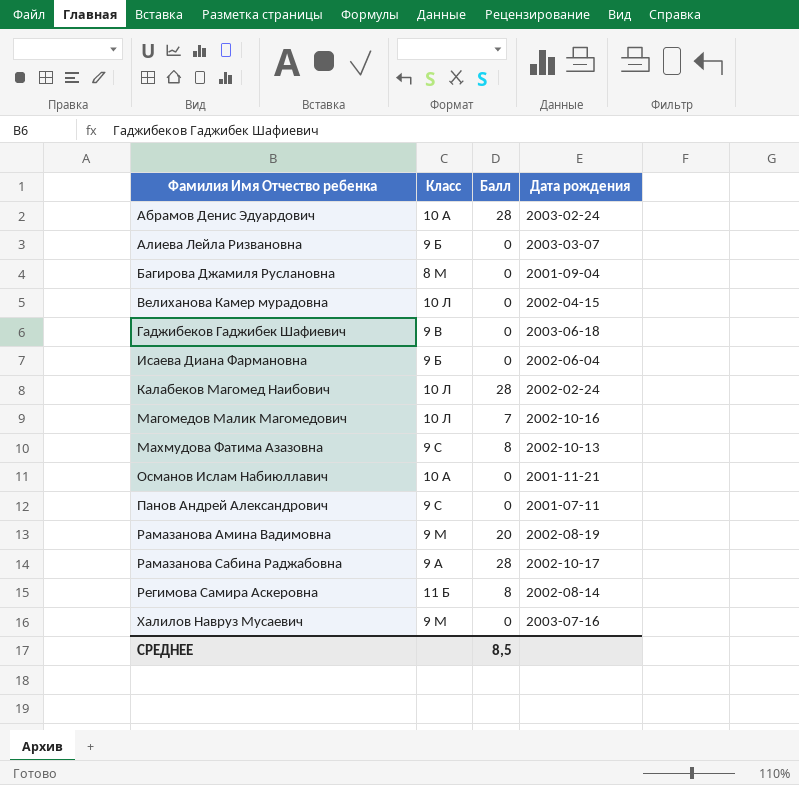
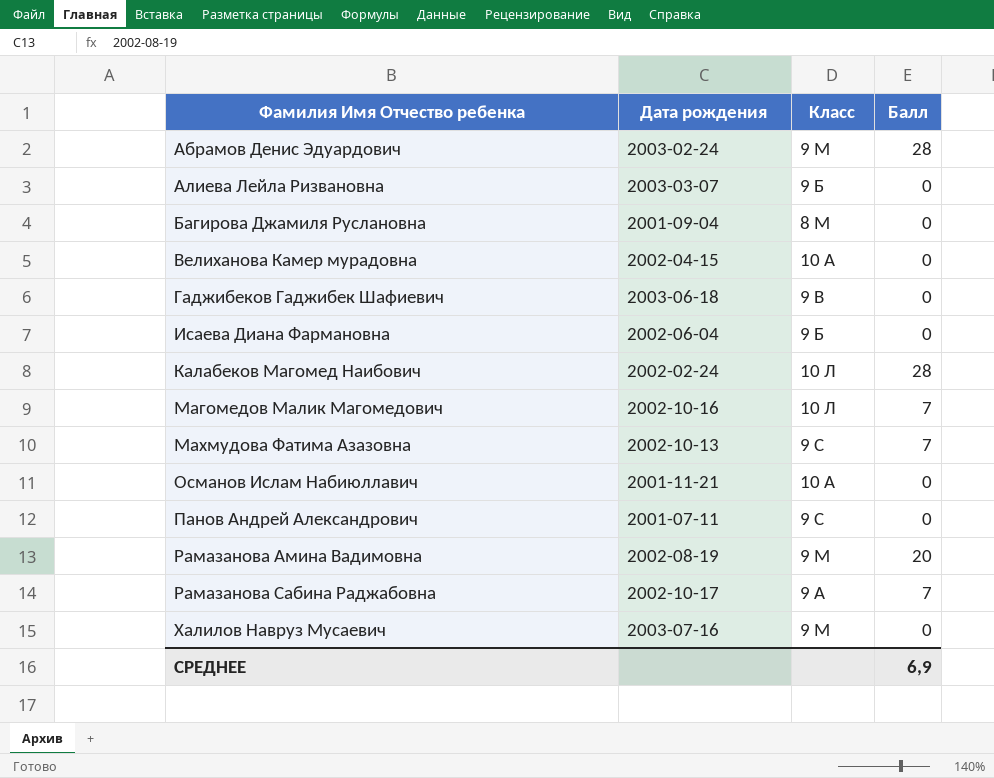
column Дата рождения | position: 4 -> 2
row Регимова Самира Аскеровна: 11 Б | 8 | 2002-08-14 -> none
Абрамов Денис Эдуардович | Класс: 10 А -> 9 М
Велиханова Камер мурадовна | Класс: 10 Л -> 10 А
Махмудова Фатима Азазовна | Балл: 8 -> 7
Рамазанова Сабина Раджабовна | Балл: 28 -> 7
СРЕДНЕЕ | Балл: 8,5 -> 6,9

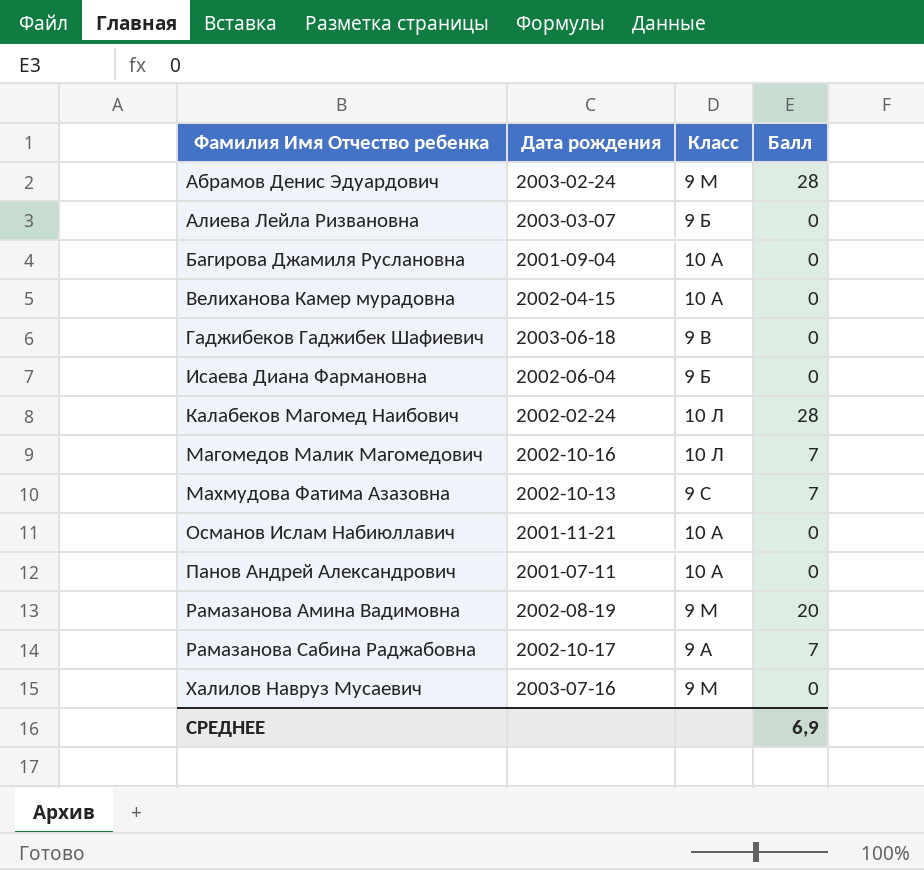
Багирова Джамиля Руслановна | Класс: 8 М -> 10 А
Панов Андрей Александрович | Класс: 9 С -> 10 А

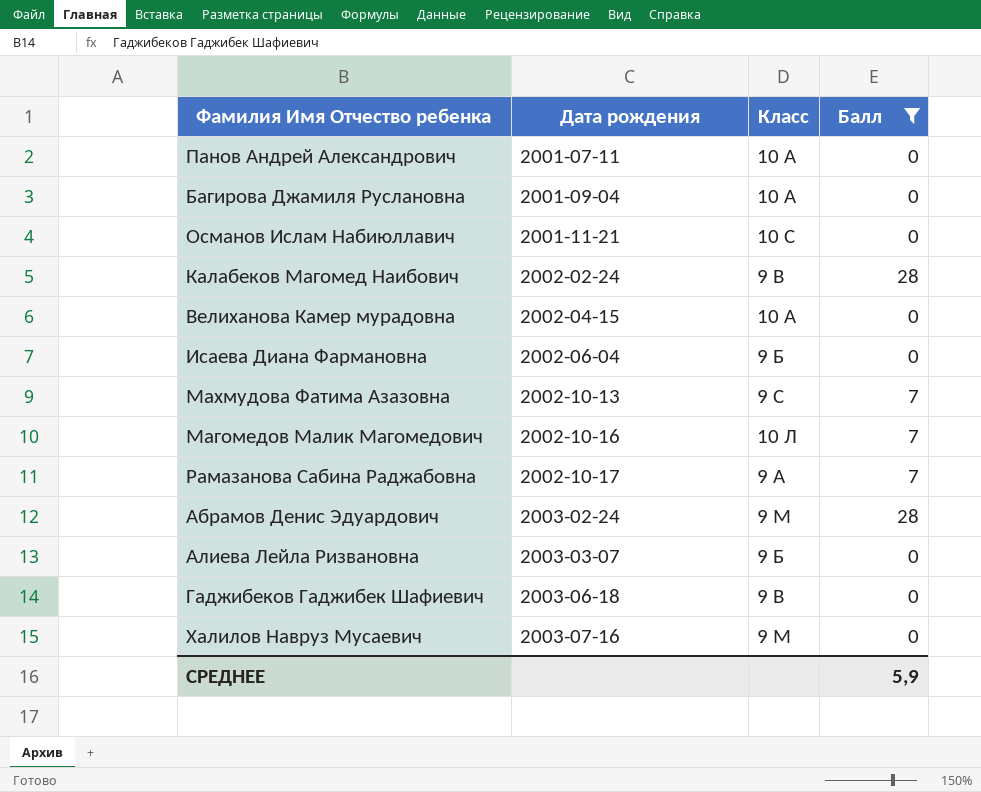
filter: none -> Балл != 20
row order: Фамилия Имя Отчество ребенка ascending -> Дата рождения ascending
Османов Ислам Набиюллавич | Класс: 10 А -> 10 С
Калабеков Магомед Наибович | Класс: 10 Л -> 9 В
СРЕДНЕЕ | Балл: 6,9 -> 5,9

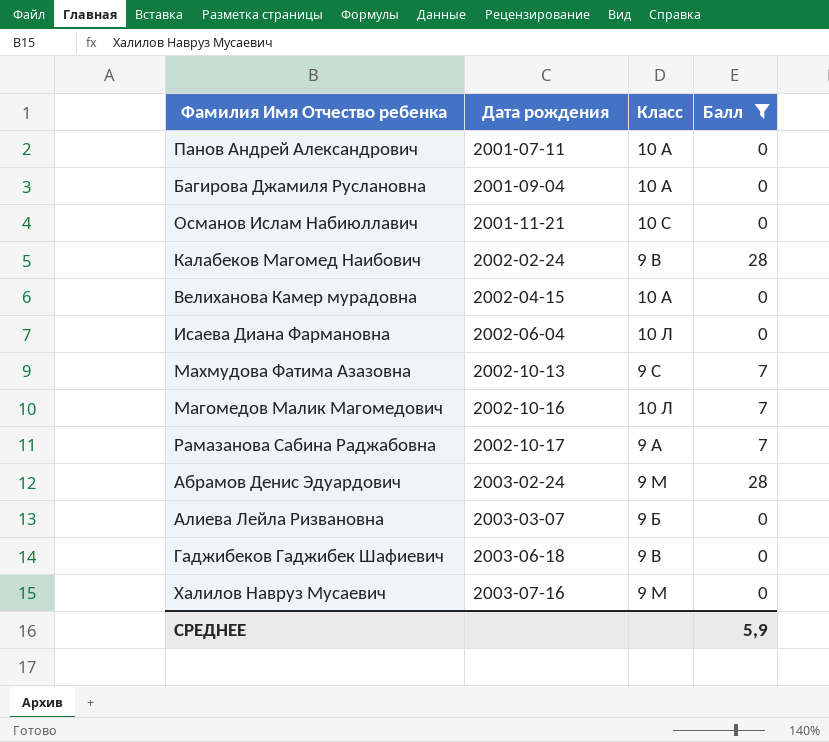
Исаева Диана Фармановна | Класс: 9 Б -> 10 Л

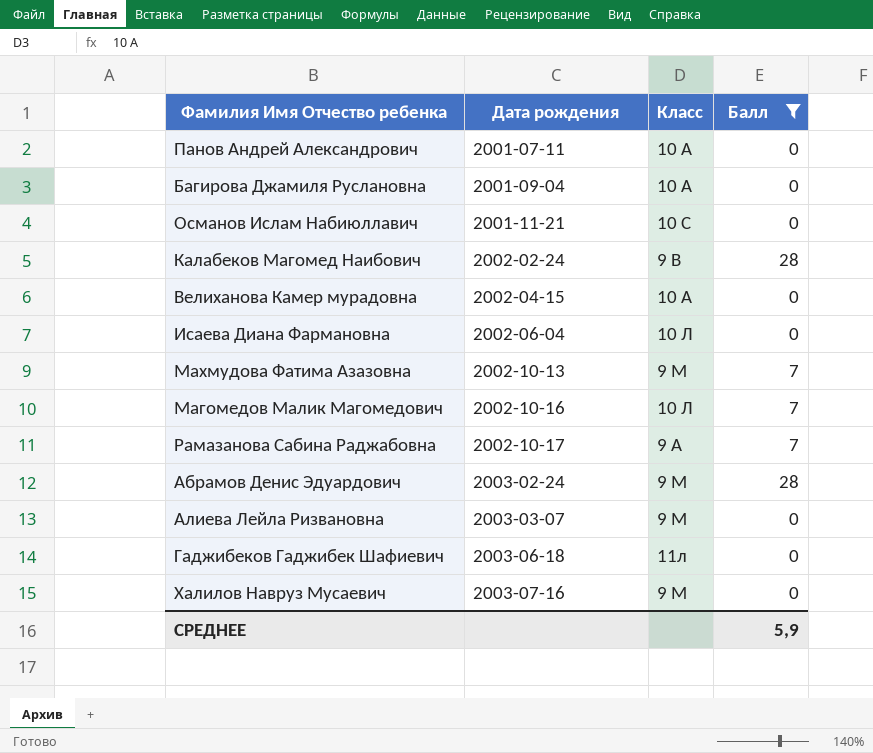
Махмудова Фатима Азазовна | Класс: 9 С -> 9 М
Алиева Лейла Ризвановна | Класс: 9 Б -> 9 М
Гаджибеков Гаджибек Шафиевич | Класс: 9 В -> 11л

